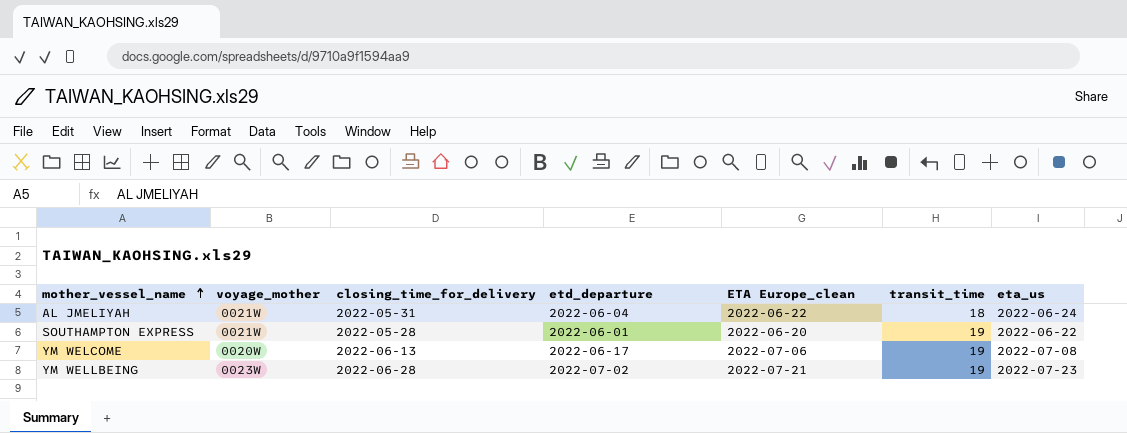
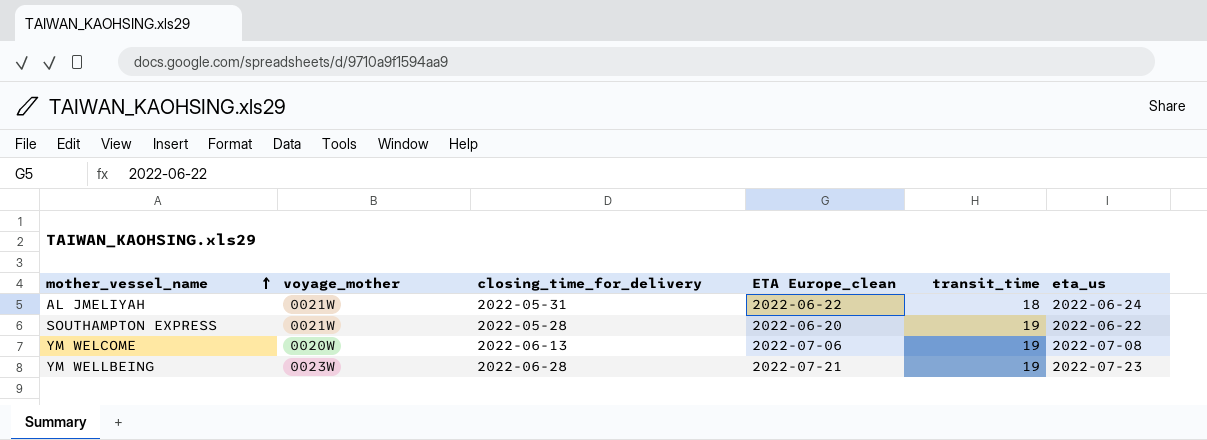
column etd_departure | position: 4 -> none

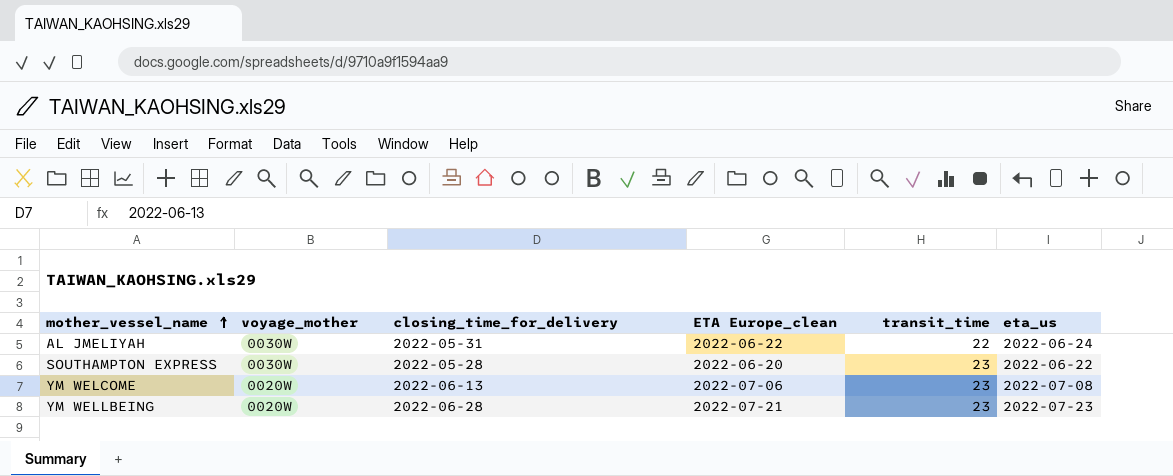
AL JMELIYAH | voyage_mother: 0021W -> 0030W
AL JMELIYAH | transit_time: 18 -> 22
SOUTHAMPTON EXPRESS | voyage_mother: 0021W -> 0030W
SOUTHAMPTON EXPRESS | transit_time: 19 -> 23
YM WELCOME | transit_time: 19 -> 23
YM WELLBEING | voyage_mother: 0023W -> 0020W
YM WELLBEING | transit_time: 19 -> 23

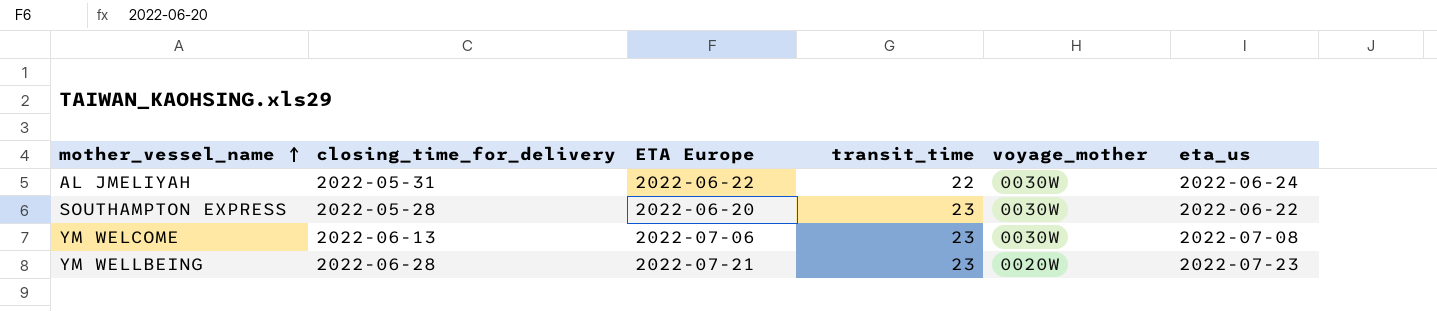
column name: ETA Europe_clean -> ETA Europe
column voyage_mother | position: 2 -> 5
YM WELCOME | voyage_mother: 0020W -> 0030W

